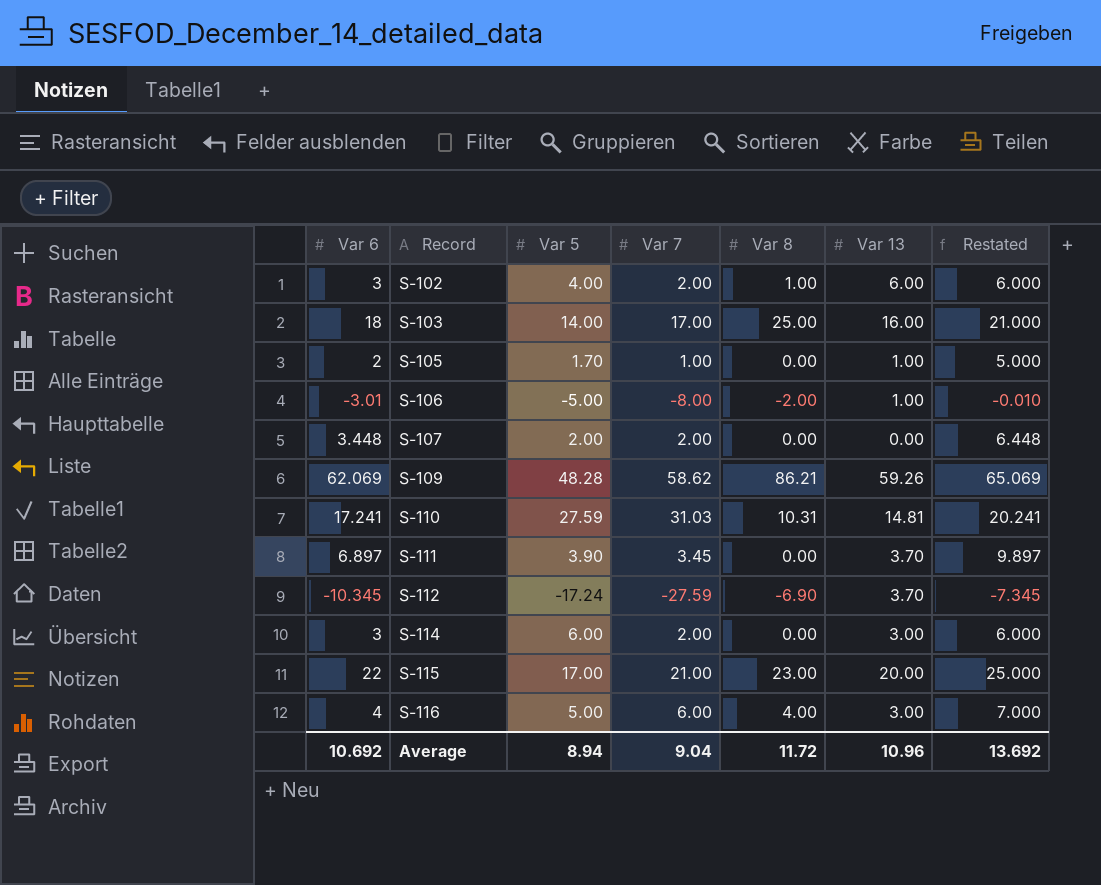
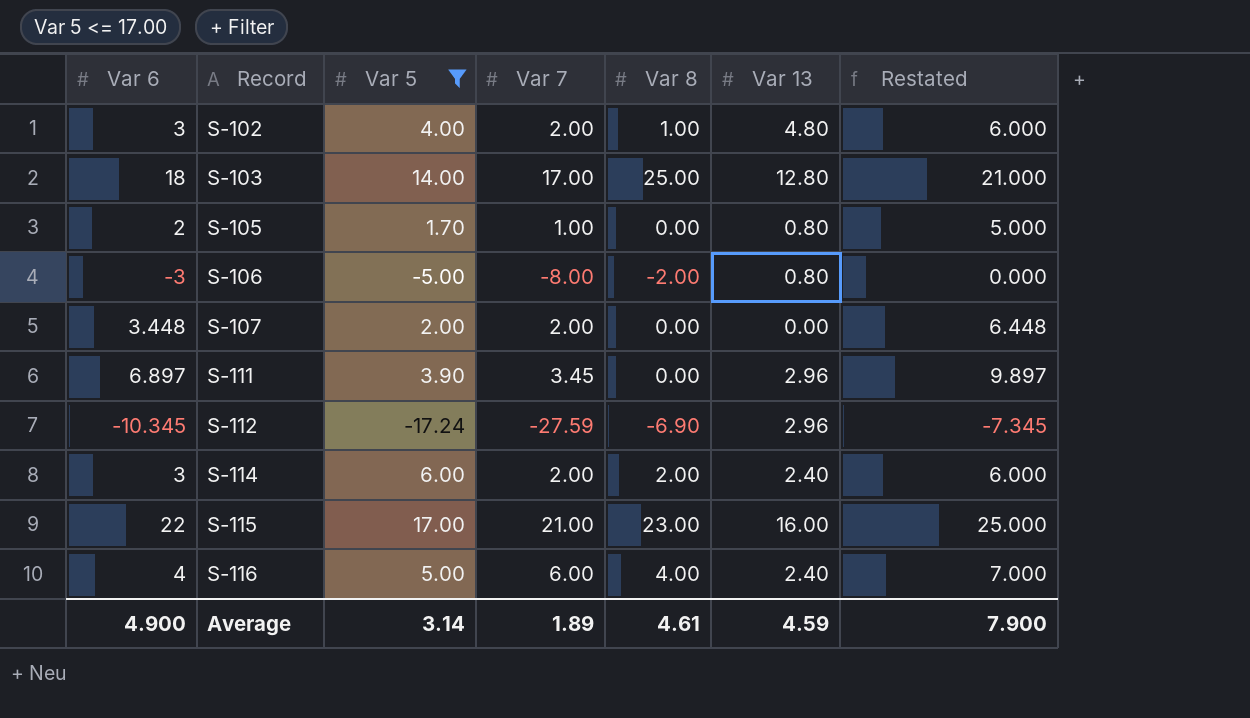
filter: none -> Var 5 <= 17.00
S-102 | Var 13: 6.00 -> 4.80
S-103 | Var 13: 16.00 -> 12.80
S-105 | Var 13: 1.00 -> 0.80
S-106 | Var 6: -3.01 -> -3
S-106 | Var 13: 1.00 -> 0.80
S-106 | Restated: -0.010 -> 0.000
S-111 | Var 13: 3.70 -> 2.96
S-112 | Var 13: 3.70 -> 2.96
S-114 | Var 8: 0.00 -> 2.00
S-114 | Var 13: 3.00 -> 2.40
S-115 | Var 13: 20.00 -> 16.00
S-116 | Var 13: 3.00 -> 2.40
Average | Var 6: 10.692 -> 4.900
Average | Var 5: 8.94 -> 3.14
Average | Var 7: 9.04 -> 1.89
Average | Var 8: 11.72 -> 4.61
Average | Var 13: 10.96 -> 4.59
Average | Restated: 13.692 -> 7.900

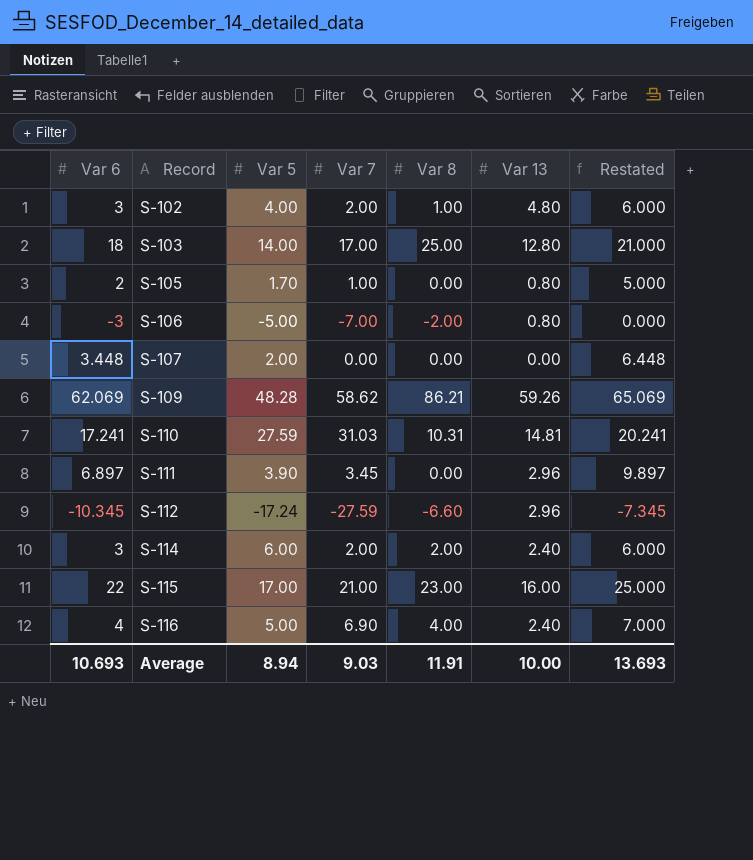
filter: Var 5 <= 17.00 -> none
S-106 | Var 7: -8.00 -> -7.00
S-107 | Var 7: 2.00 -> 0.00
S-112 | Var 8: -6.90 -> -6.60
S-116 | Var 7: 6.00 -> 6.90
Average | Var 6: 4.900 -> 10.693
Average | Var 5: 3.14 -> 8.94
Average | Var 7: 1.89 -> 9.03
Average | Var 8: 4.61 -> 11.91
Average | Var 13: 4.59 -> 10.00
Average | Restated: 7.900 -> 13.693

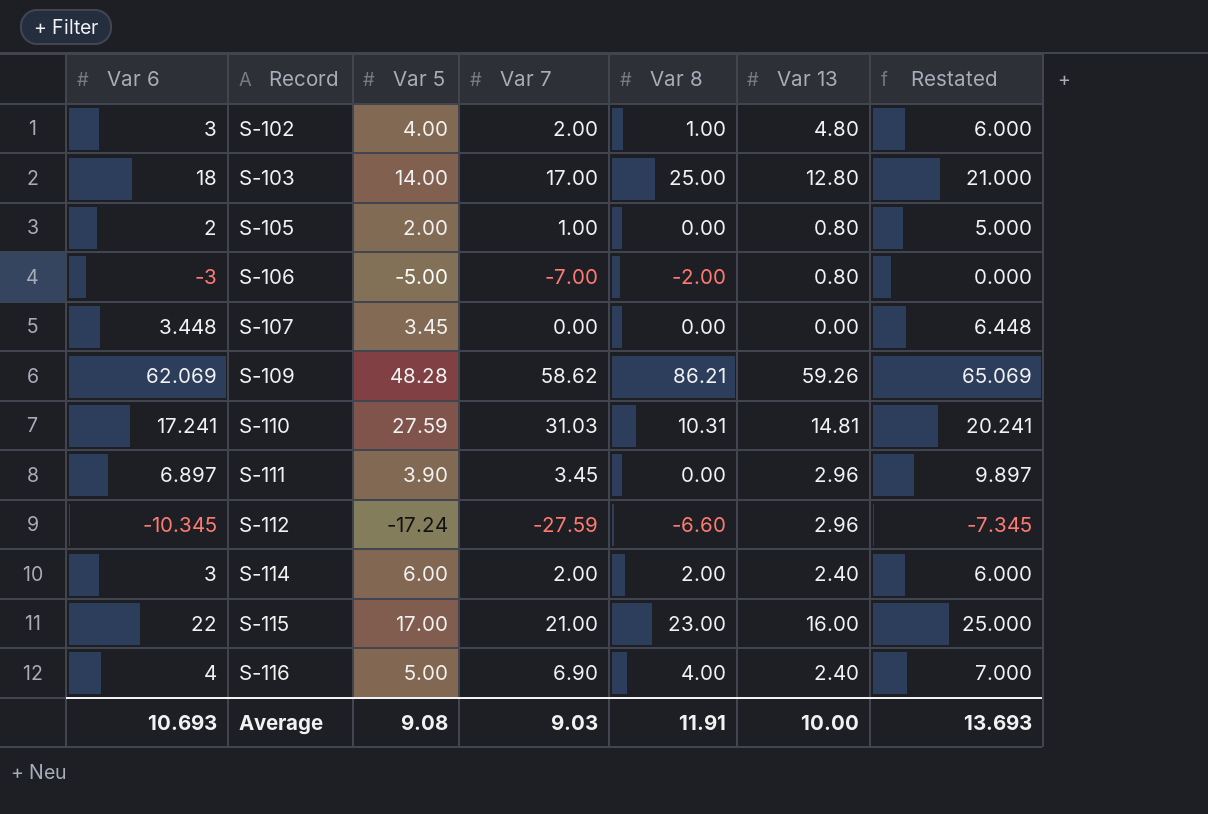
S-105 | Var 5: 1.70 -> 2.00
S-107 | Var 5: 2.00 -> 3.45
Average | Var 5: 8.94 -> 9.08

